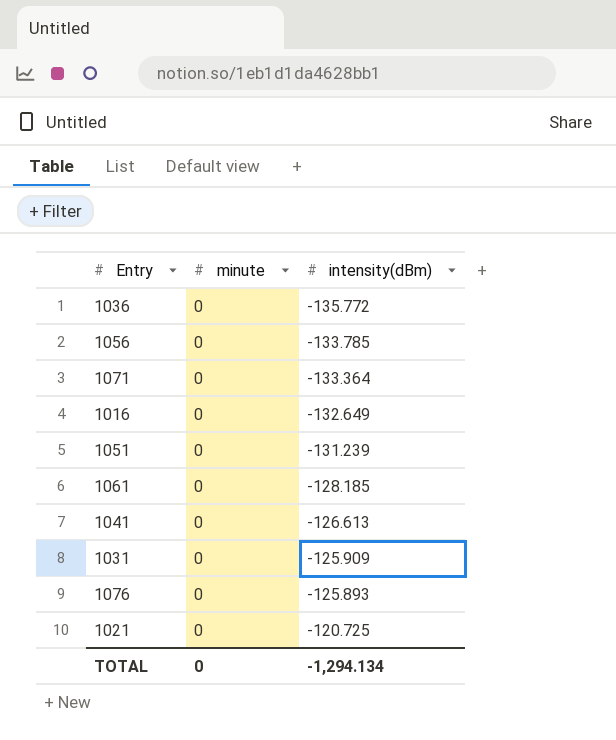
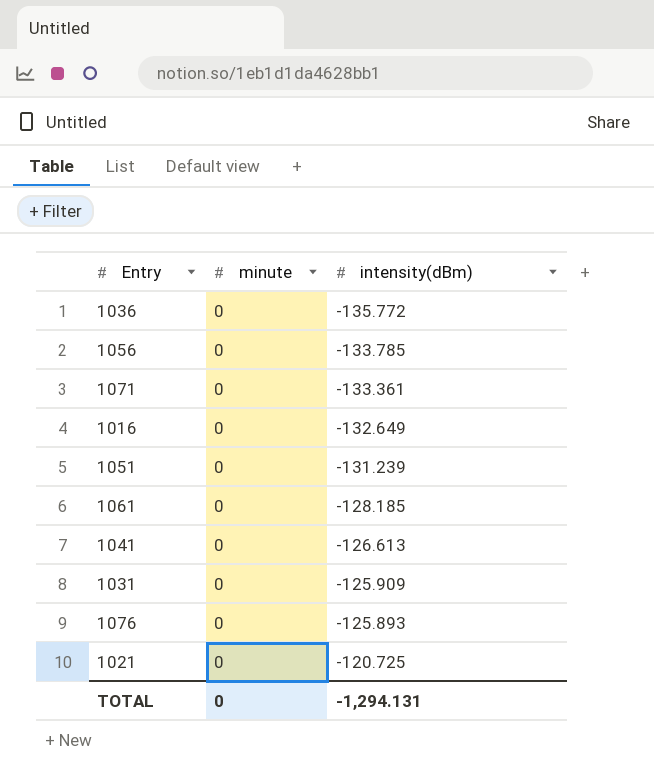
1071 | intensity(dBm): -133.364 -> -133.361
TOTAL | intensity(dBm): -1,294.134 -> -1,294.131

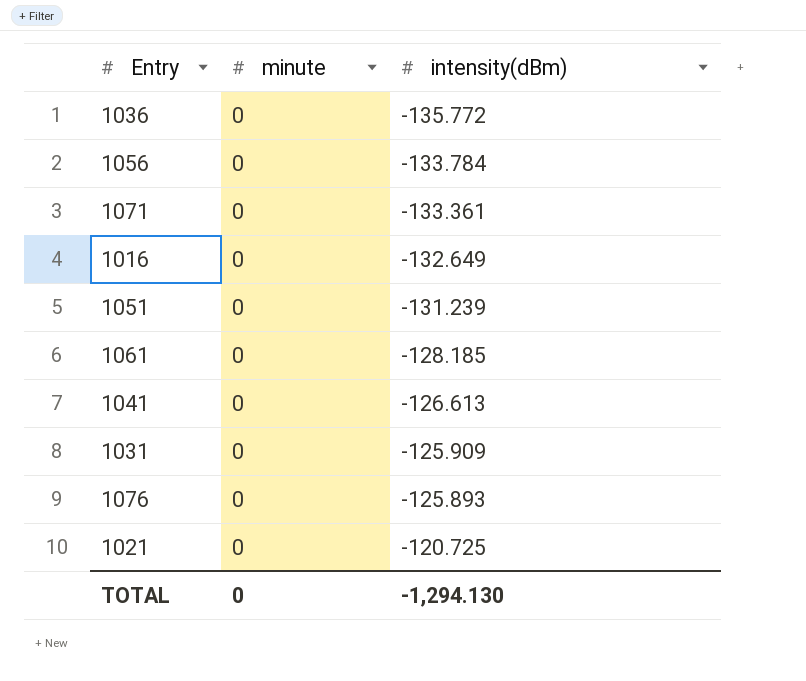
1056 | intensity(dBm): -133.785 -> -133.784
TOTAL | intensity(dBm): -1,294.131 -> -1,294.130

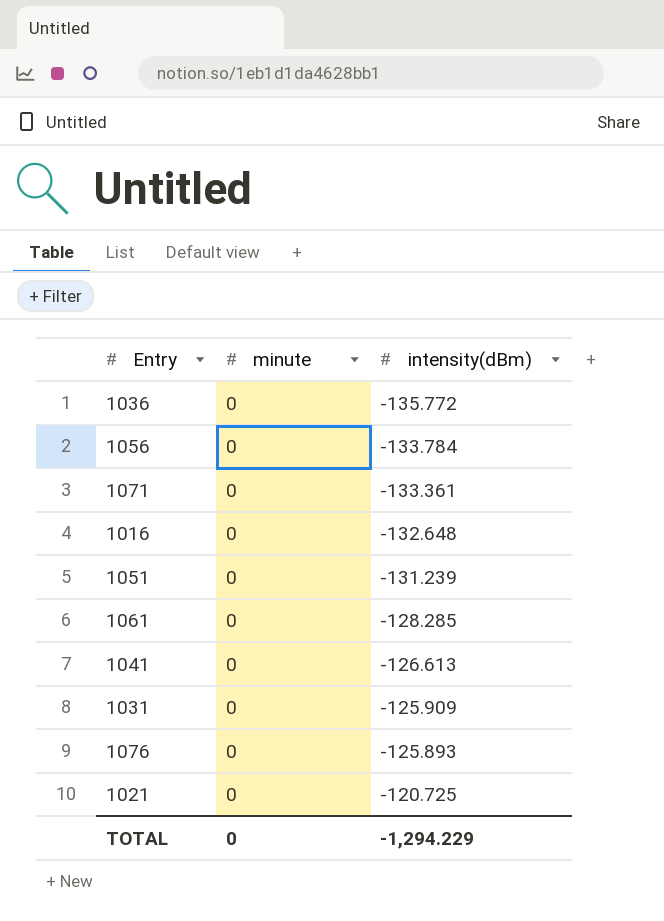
1016 | intensity(dBm): -132.649 -> -132.648
1061 | intensity(dBm): -128.185 -> -128.285
TOTAL | intensity(dBm): -1,294.130 -> -1,294.229

